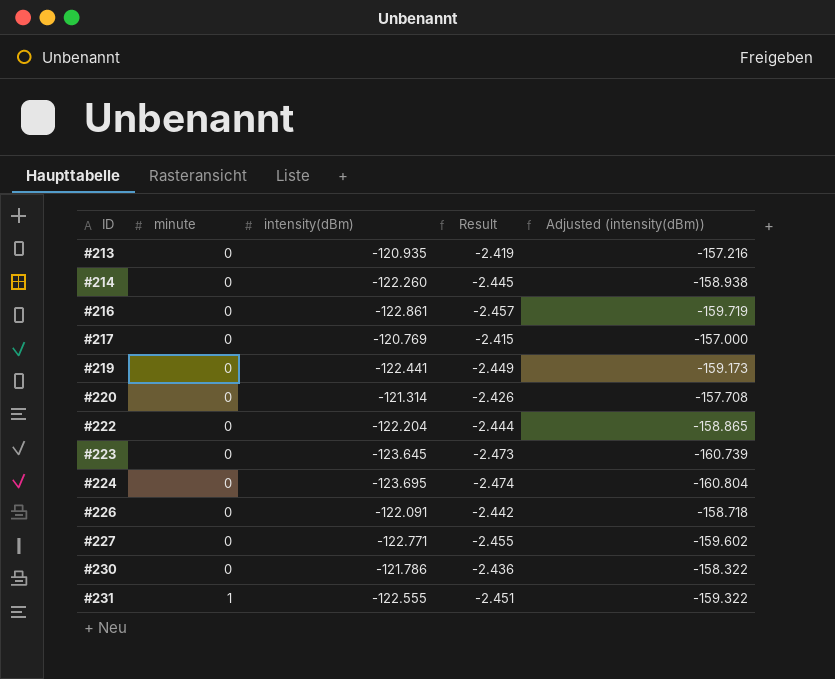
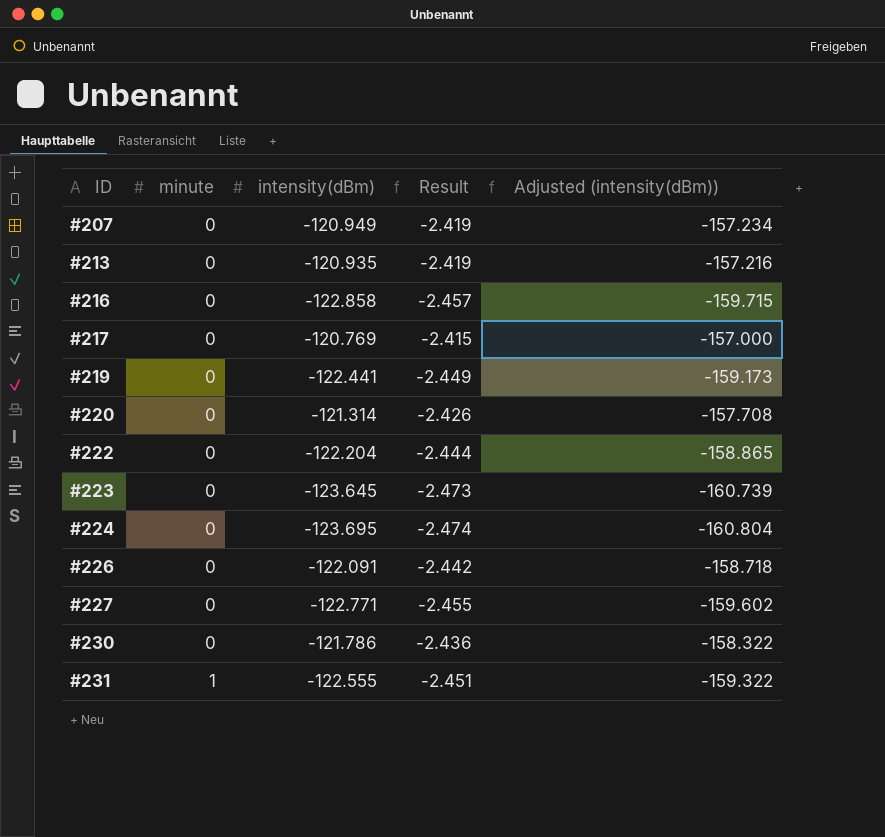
row #214: 0 | -122.260 | -2.445 | -158.938 -> none
row #207: none -> 0 | -120.949 | -2.419 | -157.234
#216 | intensity(dBm): -122.861 -> -122.858
#216 | Adjusted (intensity(dBm)): -159.719 -> -159.715

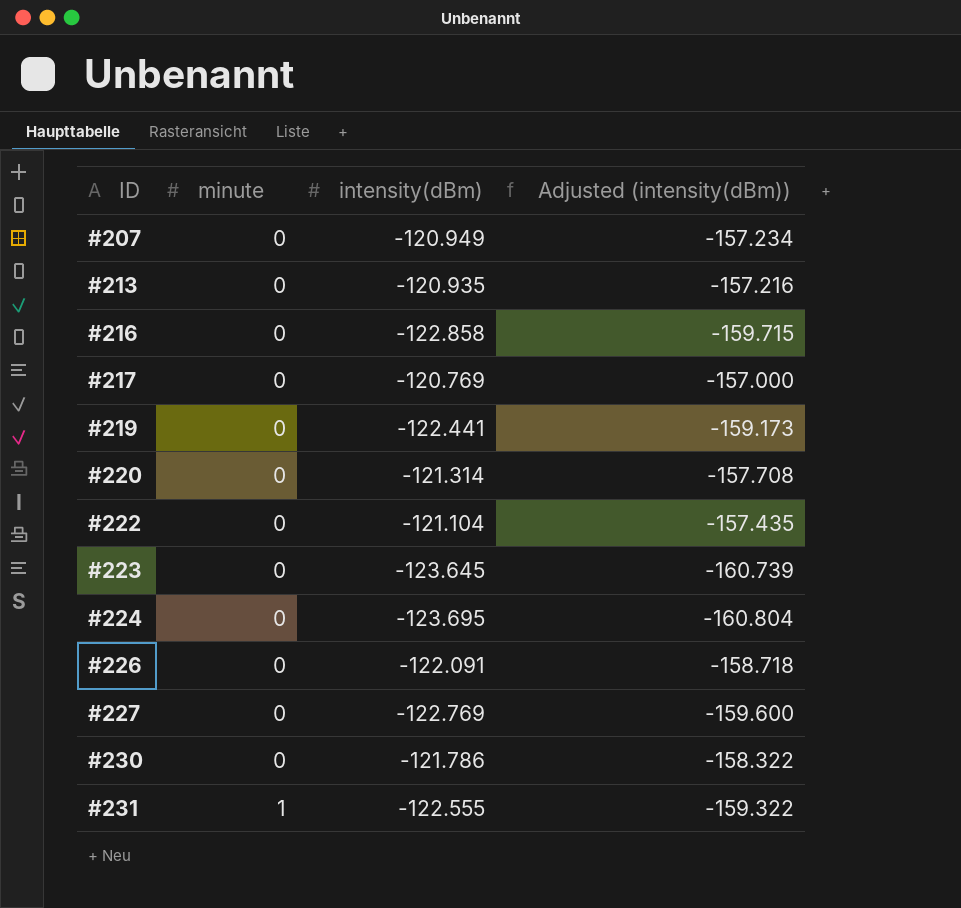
column Result | formula: [intensity(dBm)] * 0.02 -> none
#222 | intensity(dBm): -122.204 -> -121.104
#222 | Adjusted (intensity(dBm)): -158.865 -> -157.435
#227 | intensity(dBm): -122.771 -> -122.769
#227 | Adjusted (intensity(dBm)): -159.602 -> -159.600

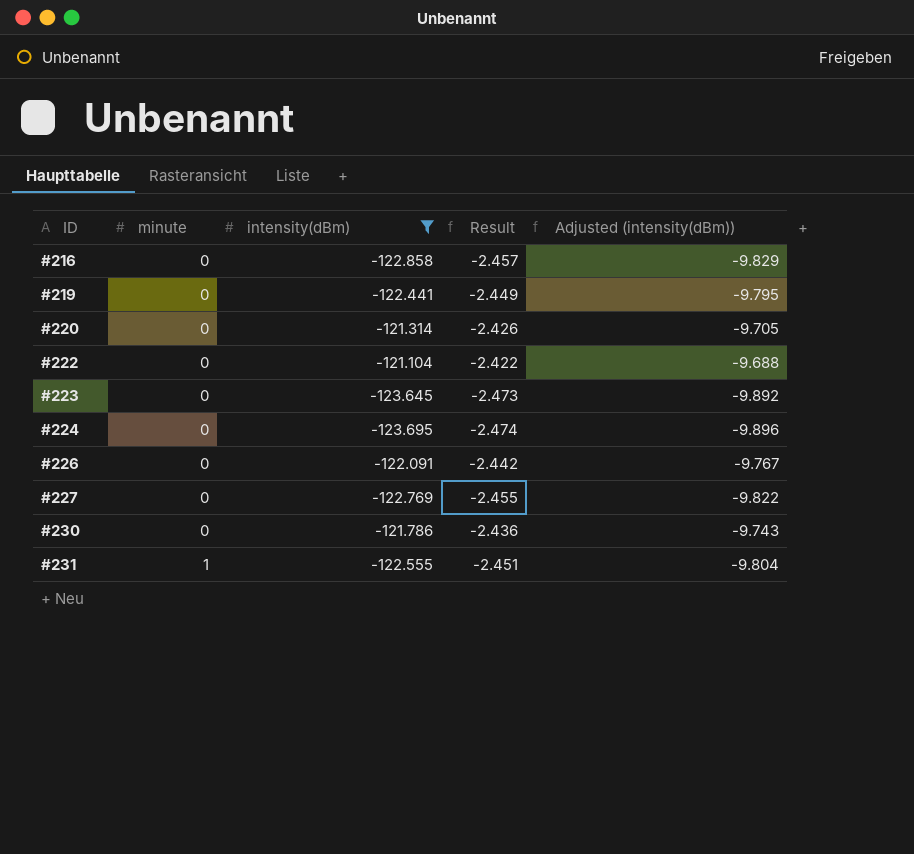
filter: none -> intensity(dBm) <= -121.104
column Result | formula: none -> [intensity(dBm)] * 0.02
column Adjusted (intensity(dBm)) | formula: [intensity(dBm)] * 1.3 -> [intensity(dBm)] * 0.08

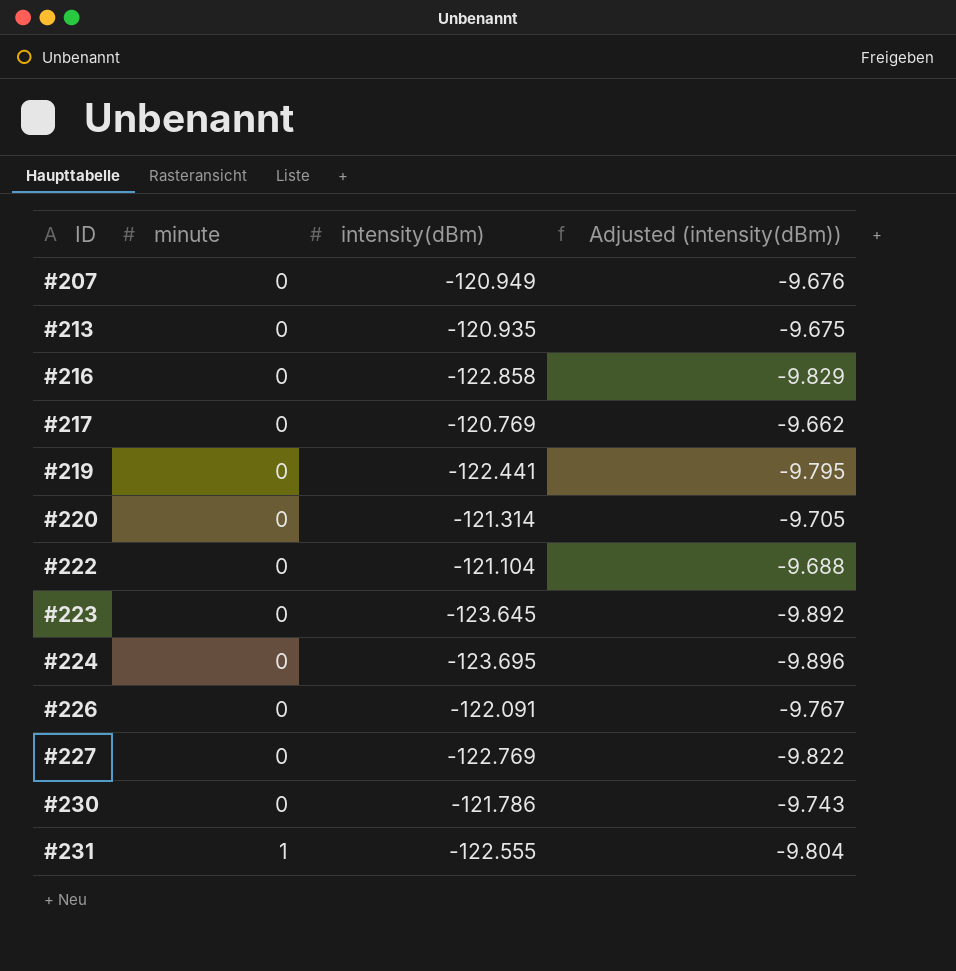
filter: intensity(dBm) <= -121.104 -> none
column Result | formula: [intensity(dBm)] * 0.02 -> none

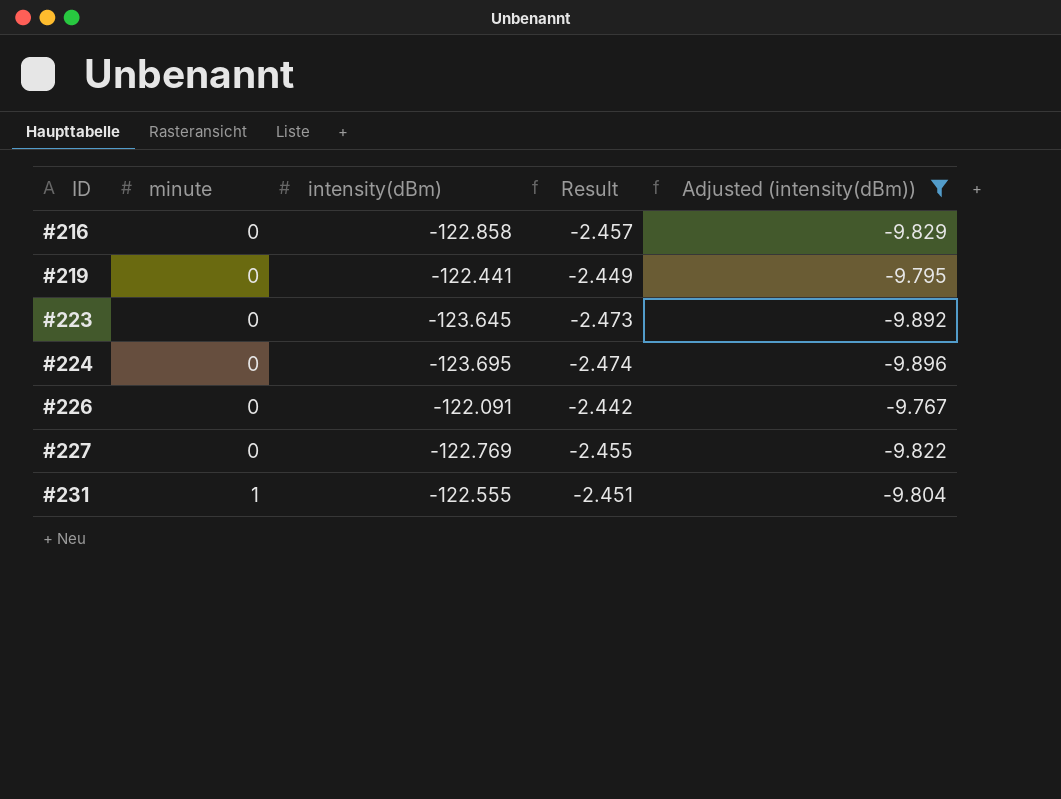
filter: none -> Adjusted (intensity(dBm)) <= -9.767
column Result | formula: none -> [intensity(dBm)] * 0.02

